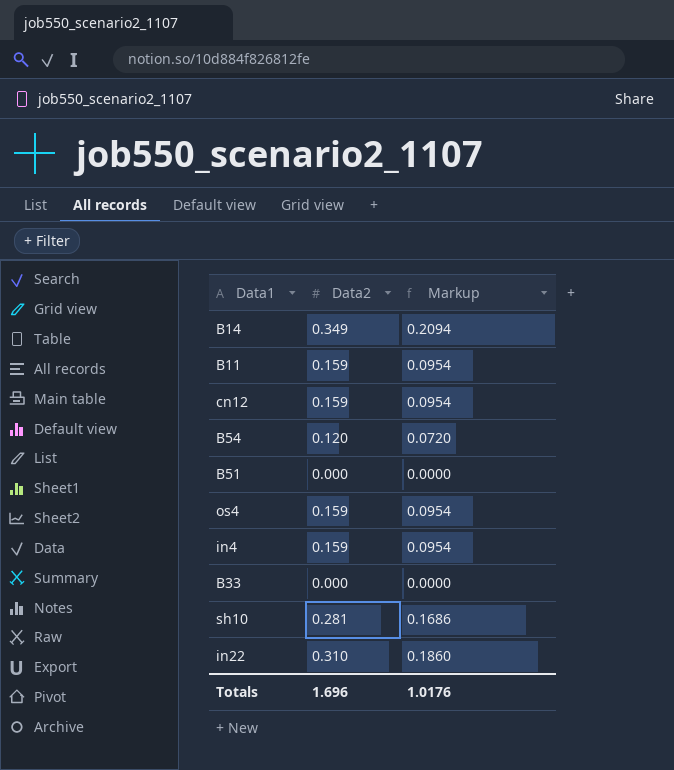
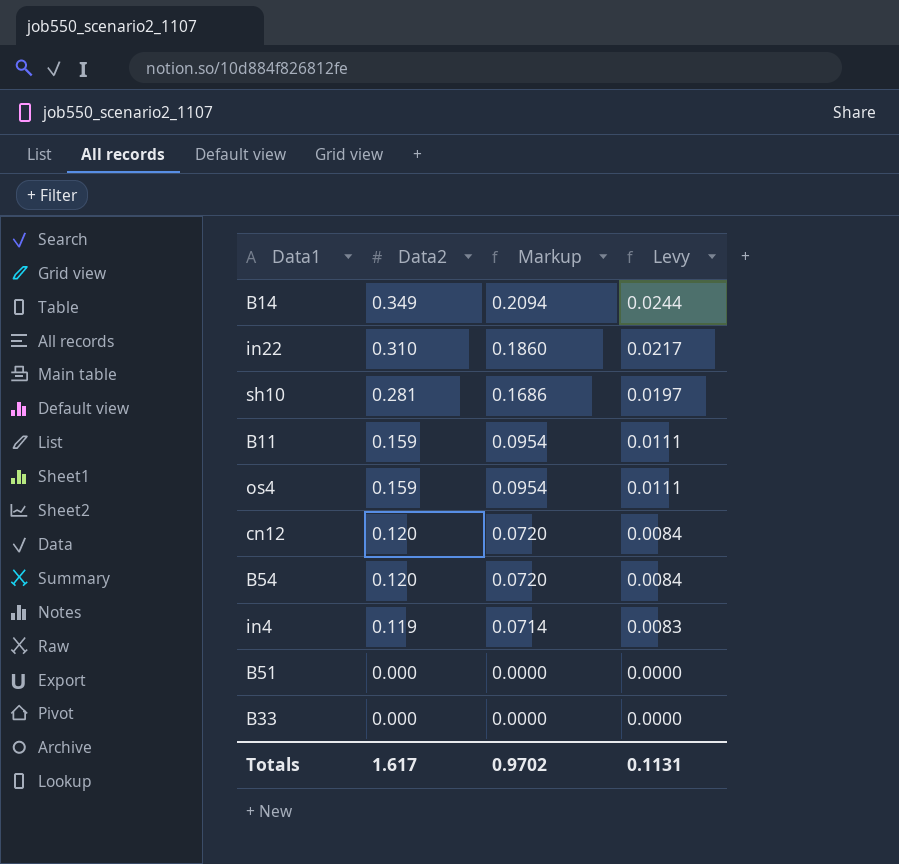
row order: none -> Data2 descending
column Levy | formula: none -> [Data2] * 0.07
cn12 | Data2: 0.159 -> 0.120
cn12 | Markup: 0.0954 -> 0.0720
in4 | Data2: 0.159 -> 0.119
in4 | Markup: 0.0954 -> 0.0714
Totals | Data2: 1.696 -> 1.617
Totals | Markup: 1.0176 -> 0.9702

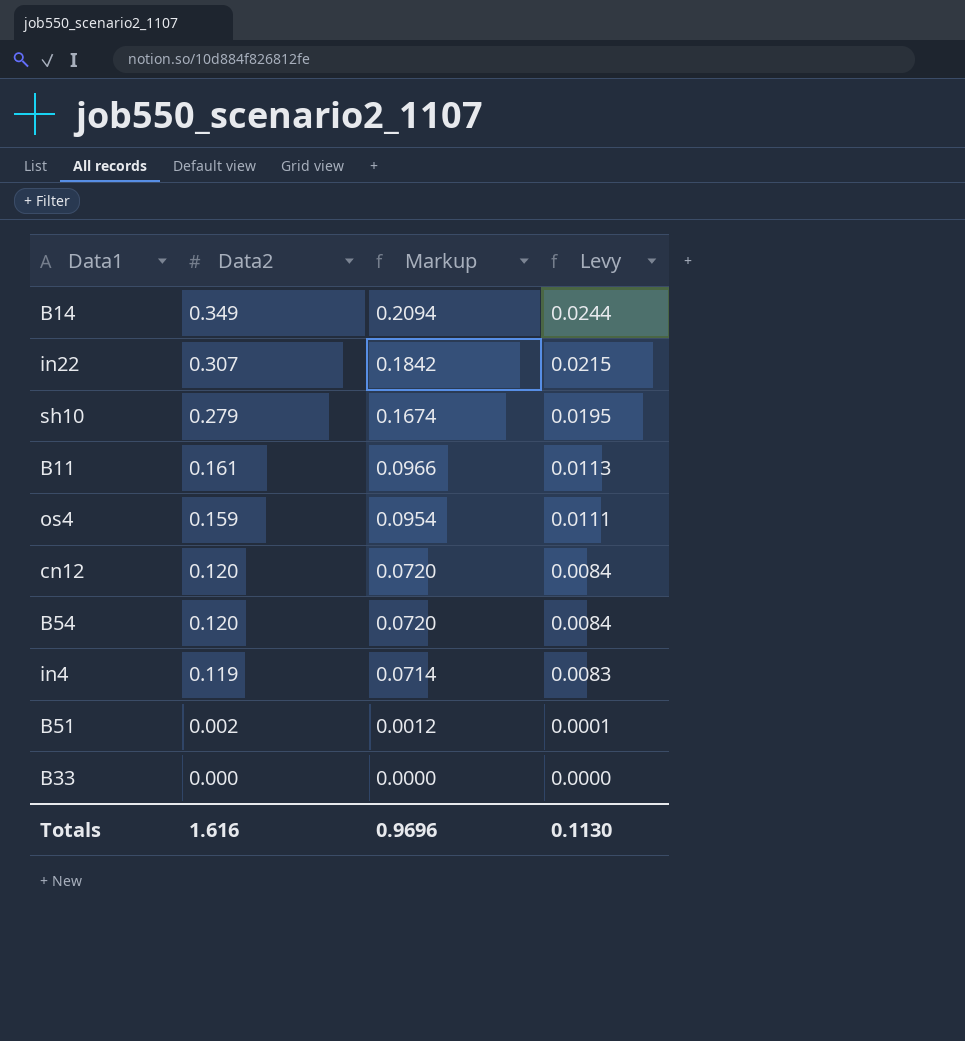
in22 | Data2: 0.310 -> 0.307
in22 | Markup: 0.1860 -> 0.1842
in22 | Levy: 0.0217 -> 0.0215
sh10 | Data2: 0.281 -> 0.279
sh10 | Markup: 0.1686 -> 0.1674
sh10 | Levy: 0.0197 -> 0.0195
B11 | Data2: 0.159 -> 0.161
B11 | Markup: 0.0954 -> 0.0966
B11 | Levy: 0.0111 -> 0.0113
B51 | Data2: 0.000 -> 0.002
B51 | Markup: 0.0000 -> 0.0012
B51 | Levy: 0.0000 -> 0.0001
Totals | Data2: 1.617 -> 1.616
Totals | Markup: 0.9702 -> 0.9696
Totals | Levy: 0.1131 -> 0.1130

